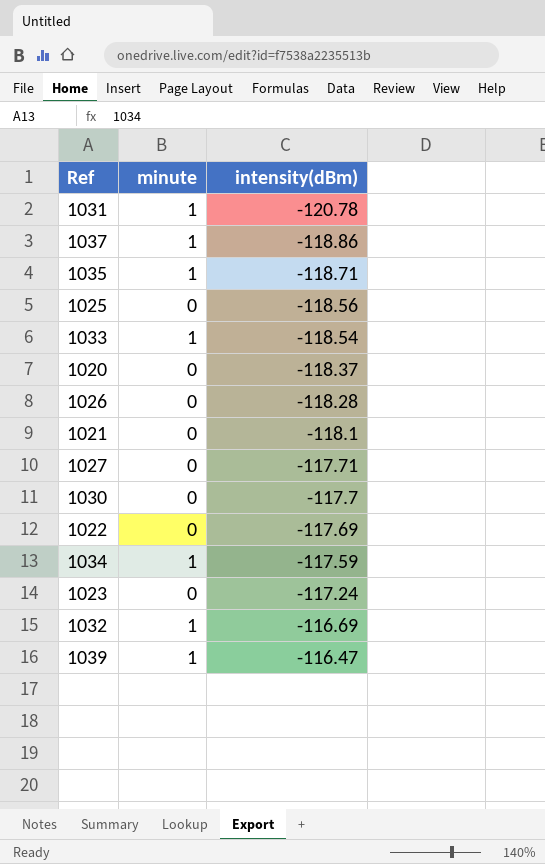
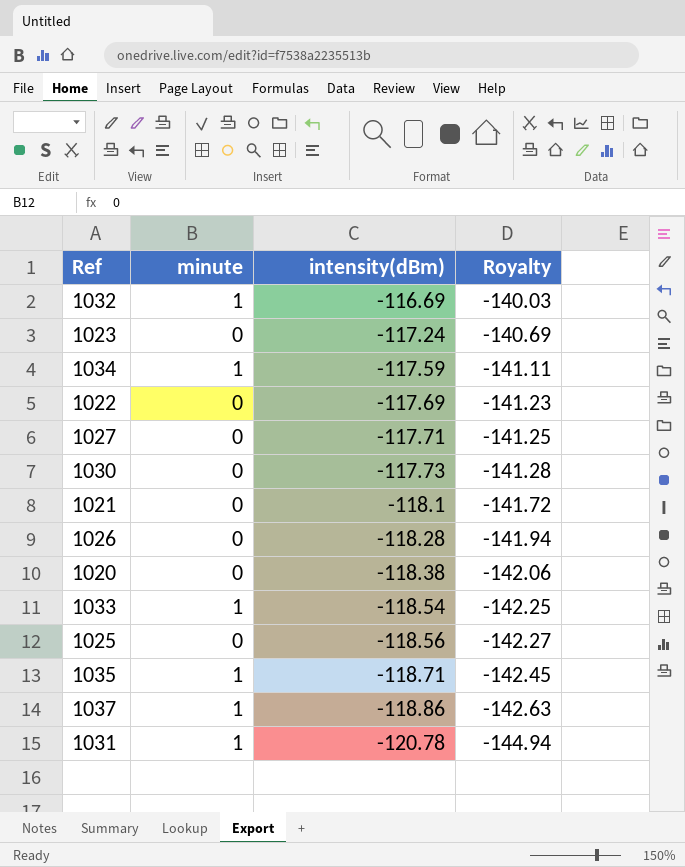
row order: intensity(dBm) ascending -> intensity(dBm) descending
column Royalty | formula: none -> [intensity(dBm)] * 1.2
row 1039: 1 | -116.47 -> none
1030 | intensity(dBm): -117.7 -> -117.73
1020 | intensity(dBm): -118.37 -> -118.38

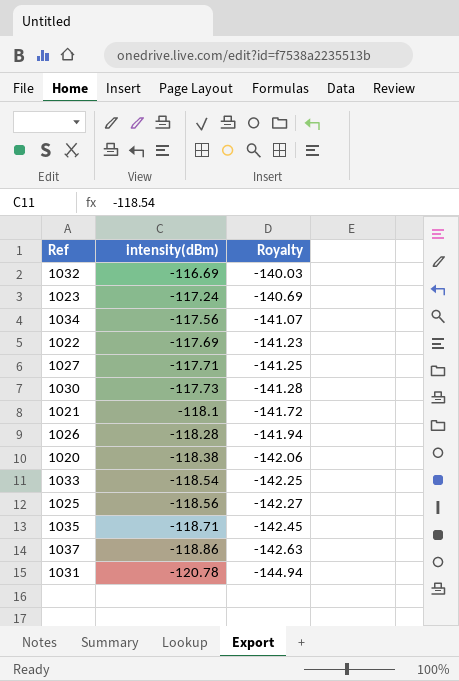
column minute | position: 2 -> none
1034 | intensity(dBm): -117.59 -> -117.56
1034 | Royalty: -141.11 -> -141.07

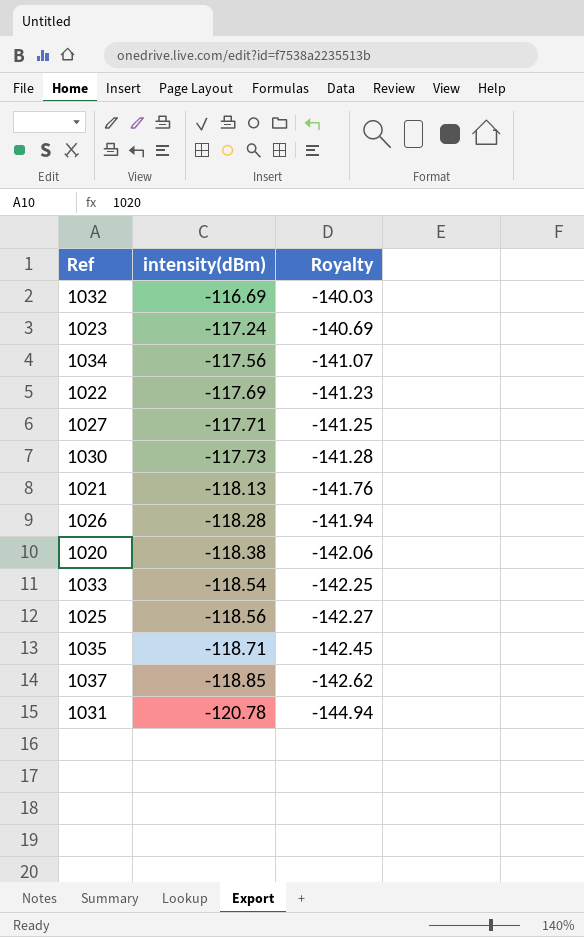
1021 | intensity(dBm): -118.1 -> -118.13
1021 | Royalty: -141.72 -> -141.76
1037 | intensity(dBm): -118.86 -> -118.85
1037 | Royalty: -142.63 -> -142.62

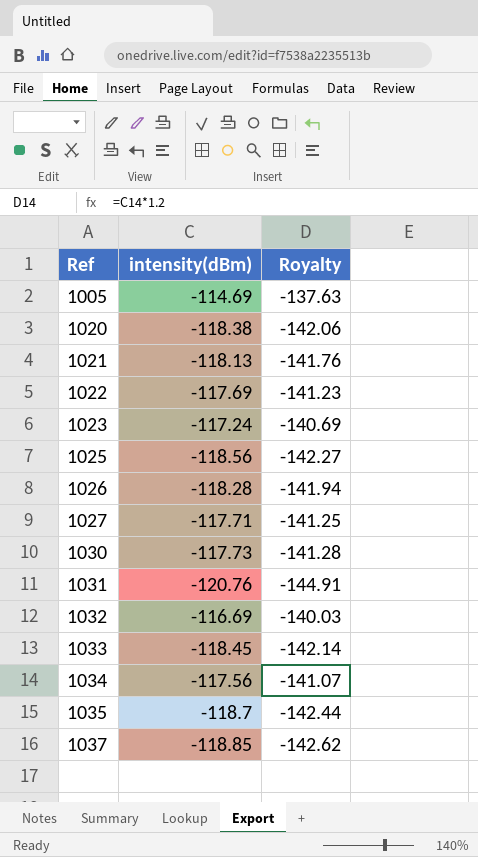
row order: intensity(dBm) descending -> Ref ascending
row 1005: none -> -114.69 | -137.63
1031 | intensity(dBm): -120.78 -> -120.76
1031 | Royalty: -144.94 -> -144.91
1033 | intensity(dBm): -118.54 -> -118.45
1033 | Royalty: -142.25 -> -142.14
1035 | intensity(dBm): -118.71 -> -118.7
1035 | Royalty: -142.45 -> -142.44

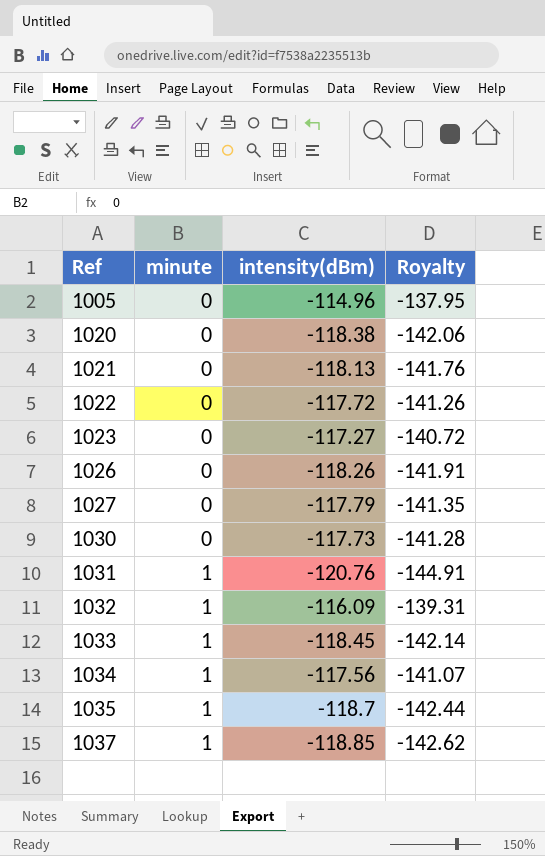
column minute | position: none -> 2
row 1025: -118.56 | -142.27 -> none
1005 | intensity(dBm): -114.69 -> -114.96
1005 | Royalty: -137.63 -> -137.95
1022 | intensity(dBm): -117.69 -> -117.72
1022 | Royalty: -141.23 -> -141.26
1023 | intensity(dBm): -117.24 -> -117.27
1023 | Royalty: -140.69 -> -140.72
1026 | intensity(dBm): -118.28 -> -118.26
1026 | Royalty: -141.94 -> -141.91
1027 | intensity(dBm): -117.71 -> -117.79
1027 | Royalty: -141.25 -> -141.35
1032 | intensity(dBm): -116.69 -> -116.09
1032 | Royalty: -140.03 -> -139.31

